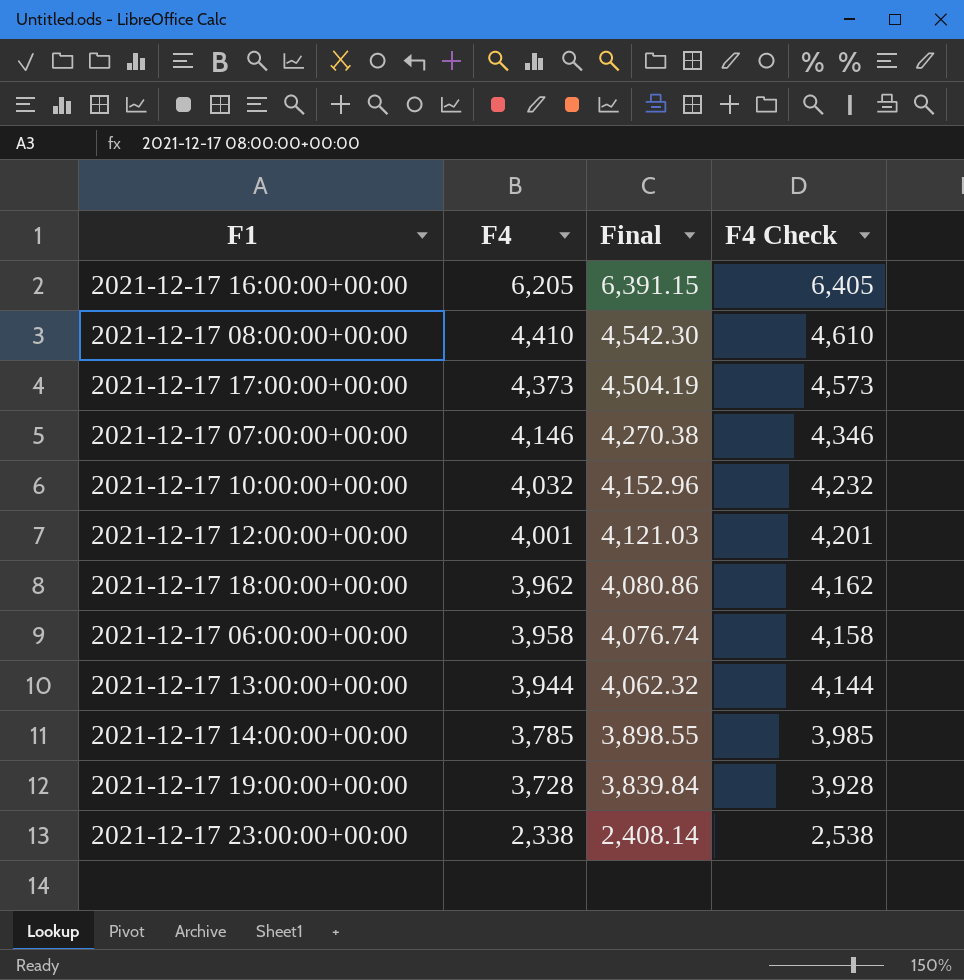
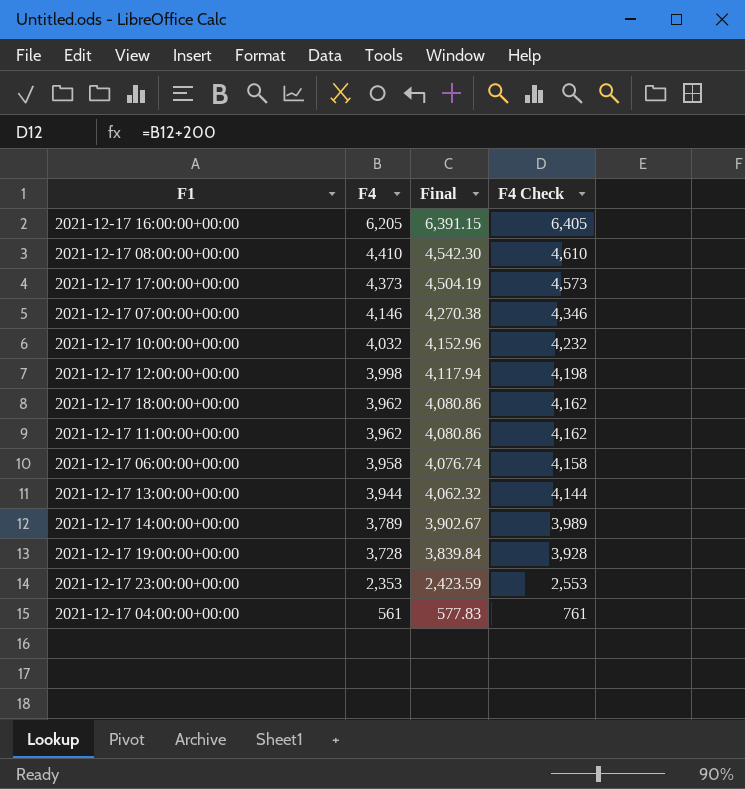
2021-12-17 12:00:00+00:00 | F4: 4,001 -> 3,998
2021-12-17 12:00:00+00:00 | Final: 4,121.03 -> 4,117.94
2021-12-17 12:00:00+00:00 | F4 Check: 4,201 -> 4,198
row 2021-12-17 11:00:00+00:00: none -> 3,962 | 4,080.86 | 4,162
2021-12-17 14:00:00+00:00 | F4: 3,785 -> 3,789
2021-12-17 14:00:00+00:00 | Final: 3,898.55 -> 3,902.67
2021-12-17 14:00:00+00:00 | F4 Check: 3,985 -> 3,989
2021-12-17 23:00:00+00:00 | F4: 2,338 -> 2,353
2021-12-17 23:00:00+00:00 | Final: 2,408.14 -> 2,423.59
2021-12-17 23:00:00+00:00 | F4 Check: 2,538 -> 2,553
row 2021-12-17 04:00:00+00:00: none -> 561 | 577.83 | 761

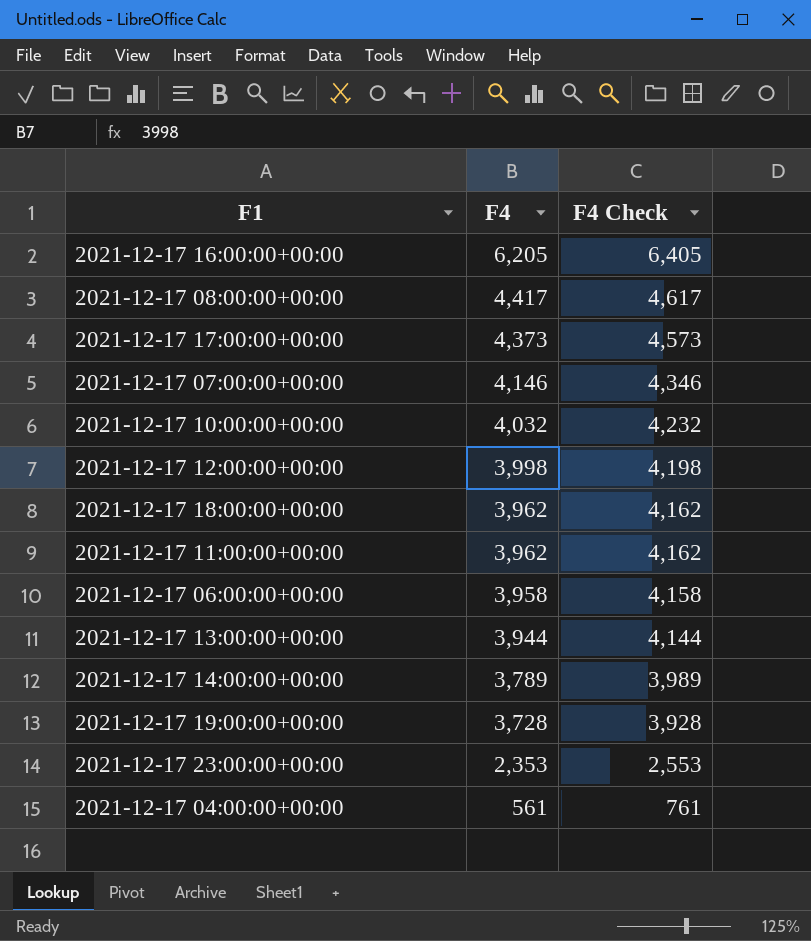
column Final | formula: [F4] * 1.03 -> none
2021-12-17 08:00:00+00:00 | F4: 4,410 -> 4,417
2021-12-17 08:00:00+00:00 | F4 Check: 4,610 -> 4,617

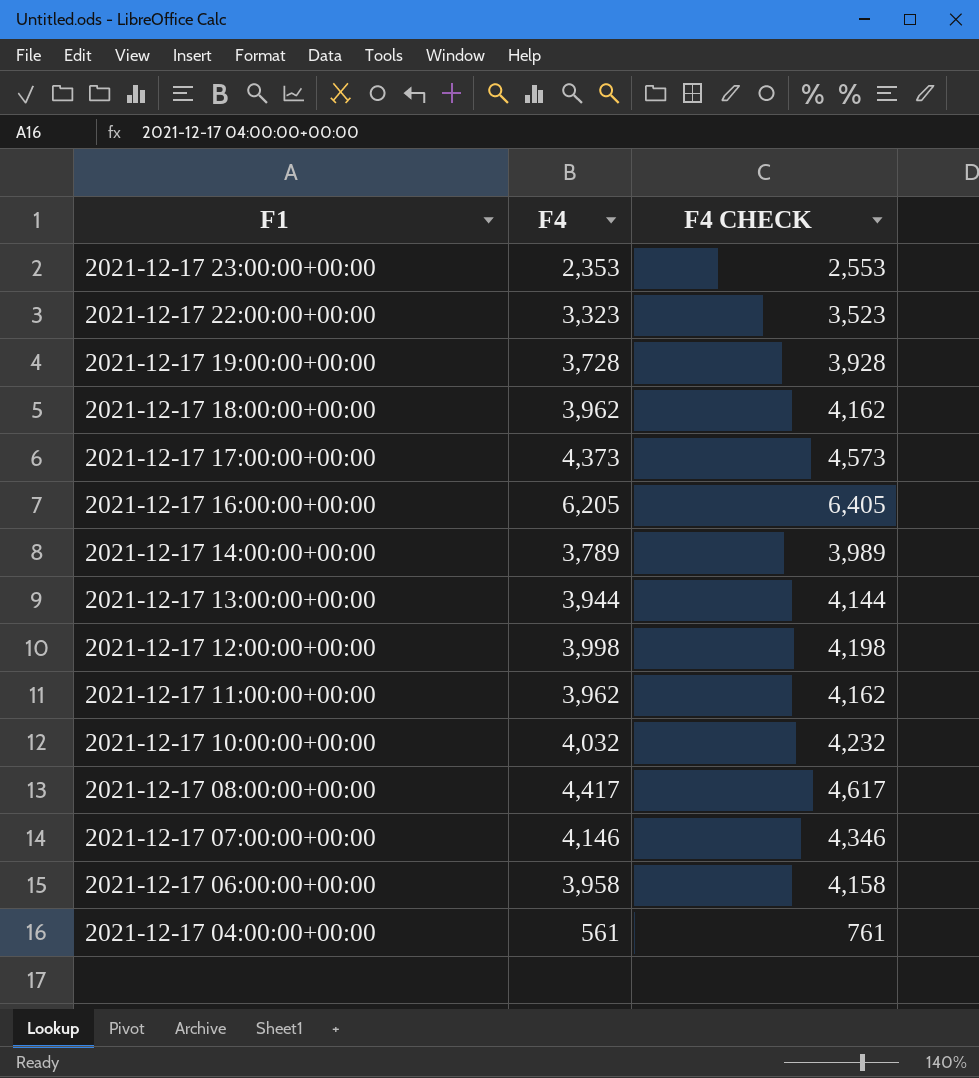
row order: F4 descending -> F1 descending
column name: F4 Check -> F4 CHECK
row 2021-12-17 22:00:00+00:00: none -> 3,323 | 3,523

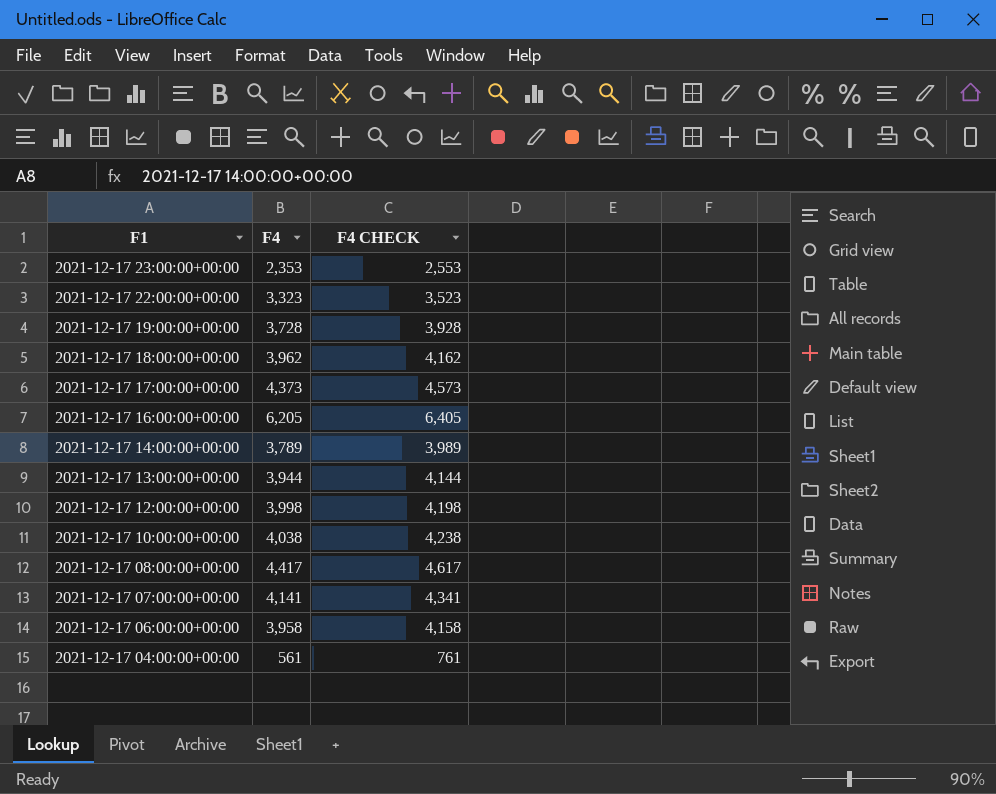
row 2021-12-17 11:00:00+00:00: 3,962 | 4,162 -> none
2021-12-17 10:00:00+00:00 | F4: 4,032 -> 4,038
2021-12-17 10:00:00+00:00 | F4 CHECK: 4,232 -> 4,238
2021-12-17 07:00:00+00:00 | F4: 4,146 -> 4,141
2021-12-17 07:00:00+00:00 | F4 CHECK: 4,346 -> 4,341

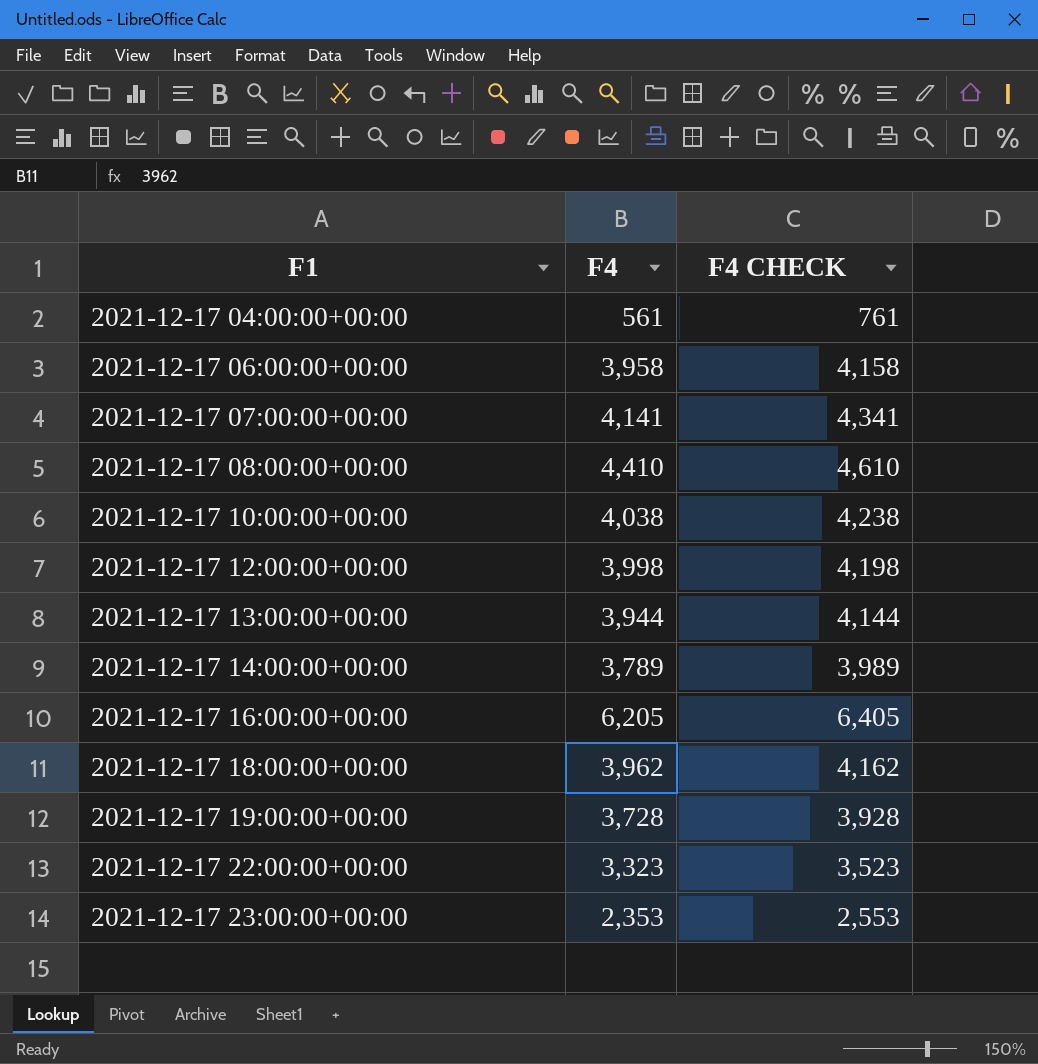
row order: F1 descending -> F1 ascending
row 2021-12-17 17:00:00+00:00: 4,373 | 4,573 -> none
2021-12-17 08:00:00+00:00 | F4: 4,417 -> 4,410
2021-12-17 08:00:00+00:00 | F4 CHECK: 4,617 -> 4,610

